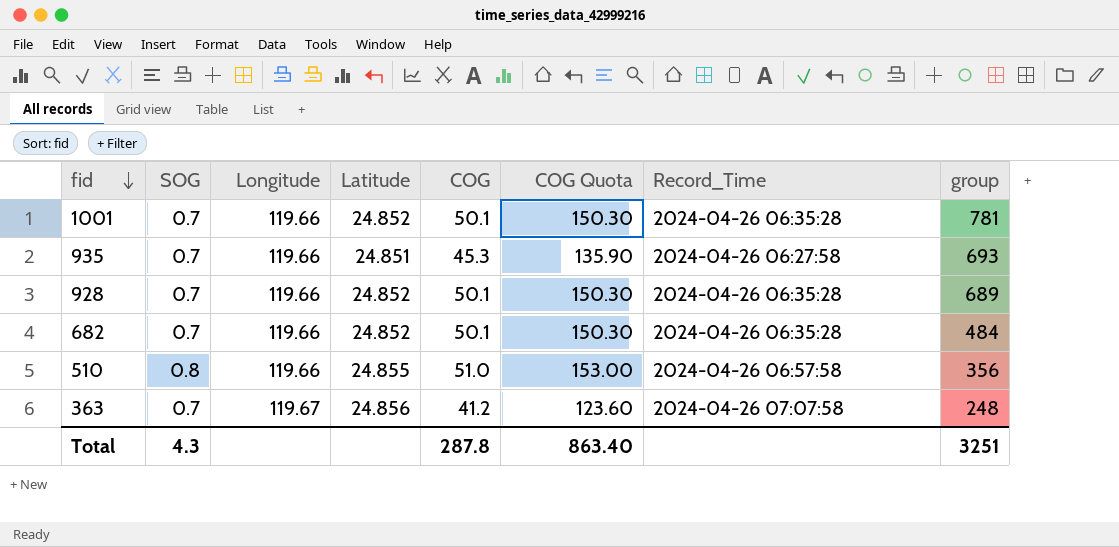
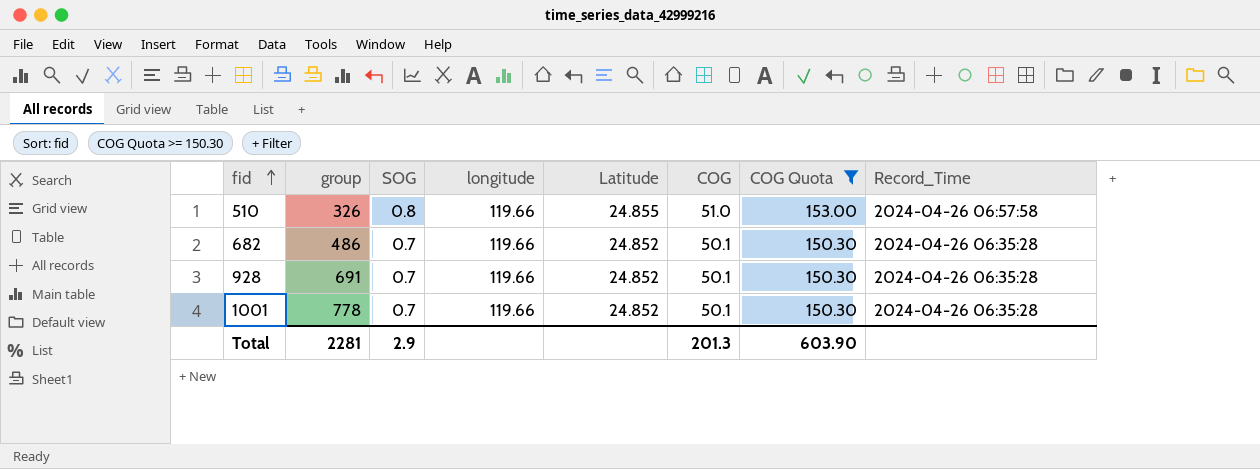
filter: none -> COG Quota >= 150.30
row order: fid descending -> fid ascending
column group | position: 8 -> 2
column name: Longitude -> longitude
510 | group: 356 -> 326
682 | group: 484 -> 486
928 | group: 689 -> 691
1001 | group: 781 -> 778
Total | group: 3251 -> 2281
Total | SOG: 4.3 -> 2.9
Total | COG: 287.8 -> 201.3
Total | COG Quota: 863.40 -> 603.90

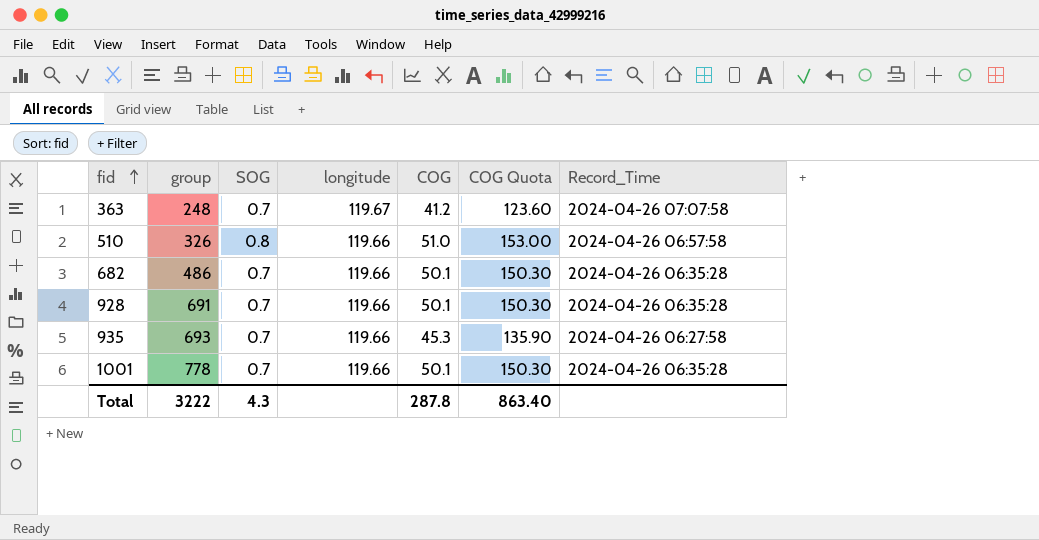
filter: COG Quota >= 150.30 -> none
column Latitude | position: 5 -> none
Total | group: 2281 -> 3222
Total | SOG: 2.9 -> 4.3
Total | COG: 201.3 -> 287.8
Total | COG Quota: 603.90 -> 863.40

